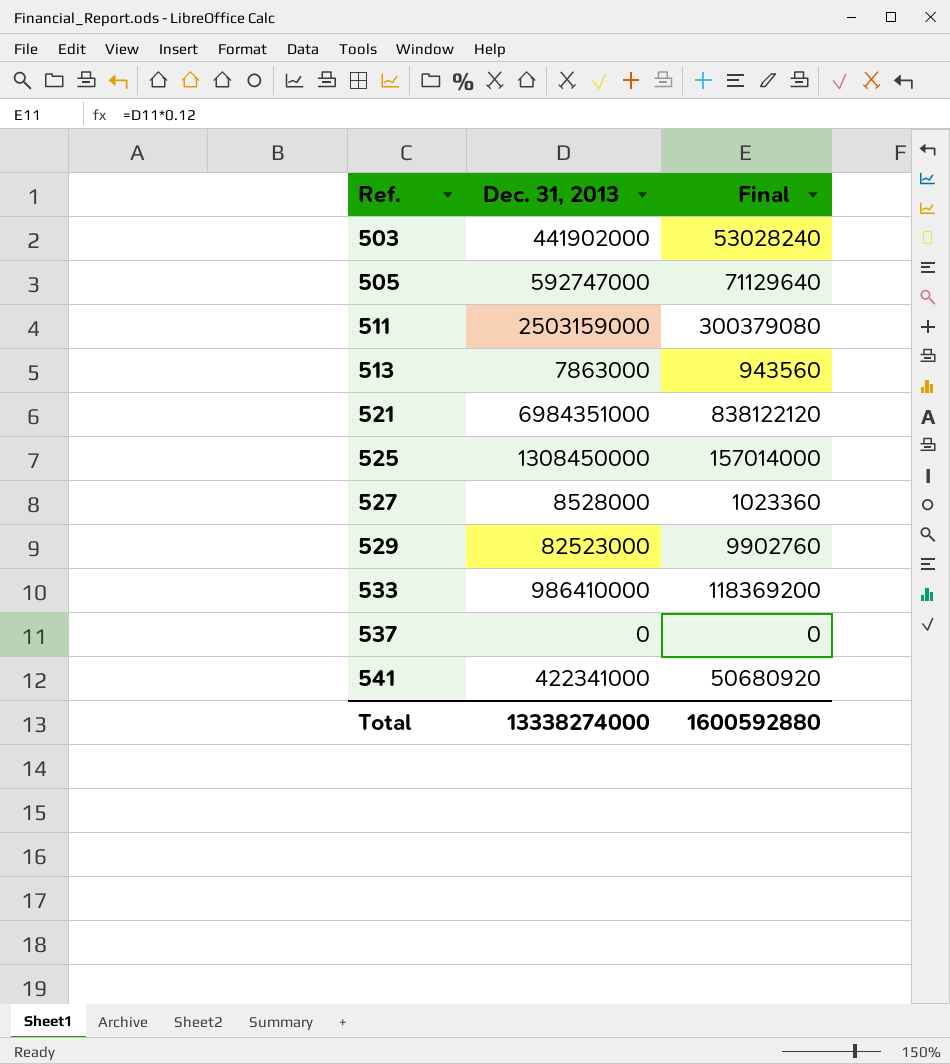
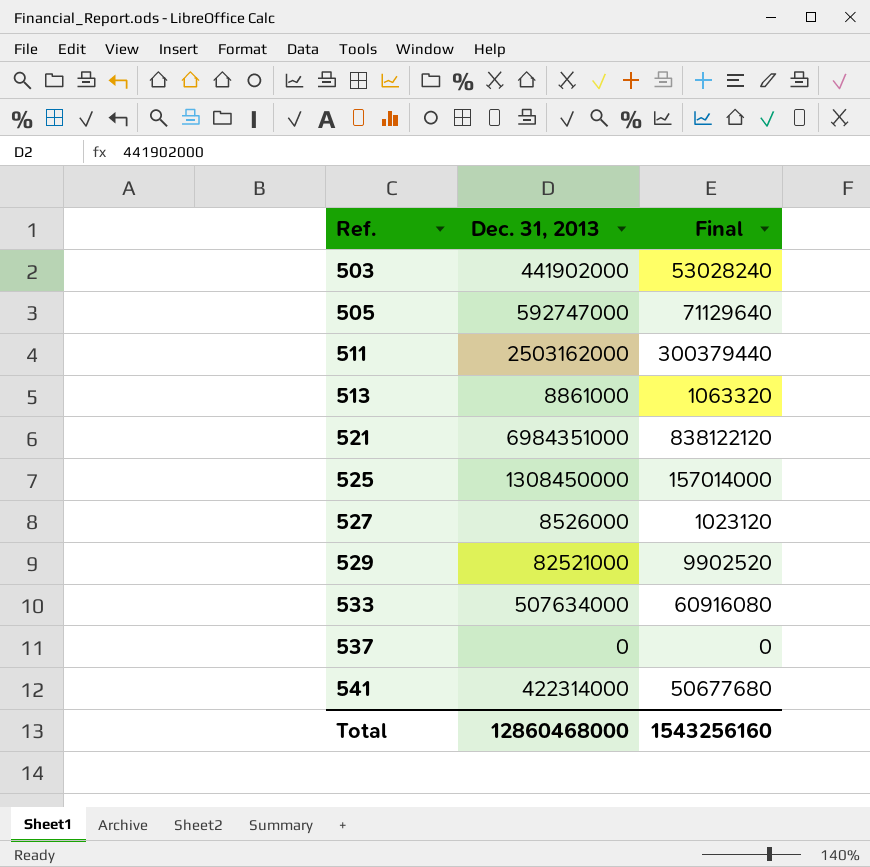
511 | Dec. 31, 2013: 2503159000 -> 2503162000
511 | Final: 300379080 -> 300379440
513 | Dec. 31, 2013: 7863000 -> 8861000
513 | Final: 943560 -> 1063320
527 | Dec. 31, 2013: 8528000 -> 8526000
527 | Final: 1023360 -> 1023120
529 | Dec. 31, 2013: 82523000 -> 82521000
529 | Final: 9902760 -> 9902520
533 | Dec. 31, 2013: 986410000 -> 507634000
533 | Final: 118369200 -> 60916080
541 | Dec. 31, 2013: 422341000 -> 422314000
541 | Final: 50680920 -> 50677680
Total | Dec. 31, 2013: 13338274000 -> 12860468000
Total | Final: 1600592880 -> 1543256160

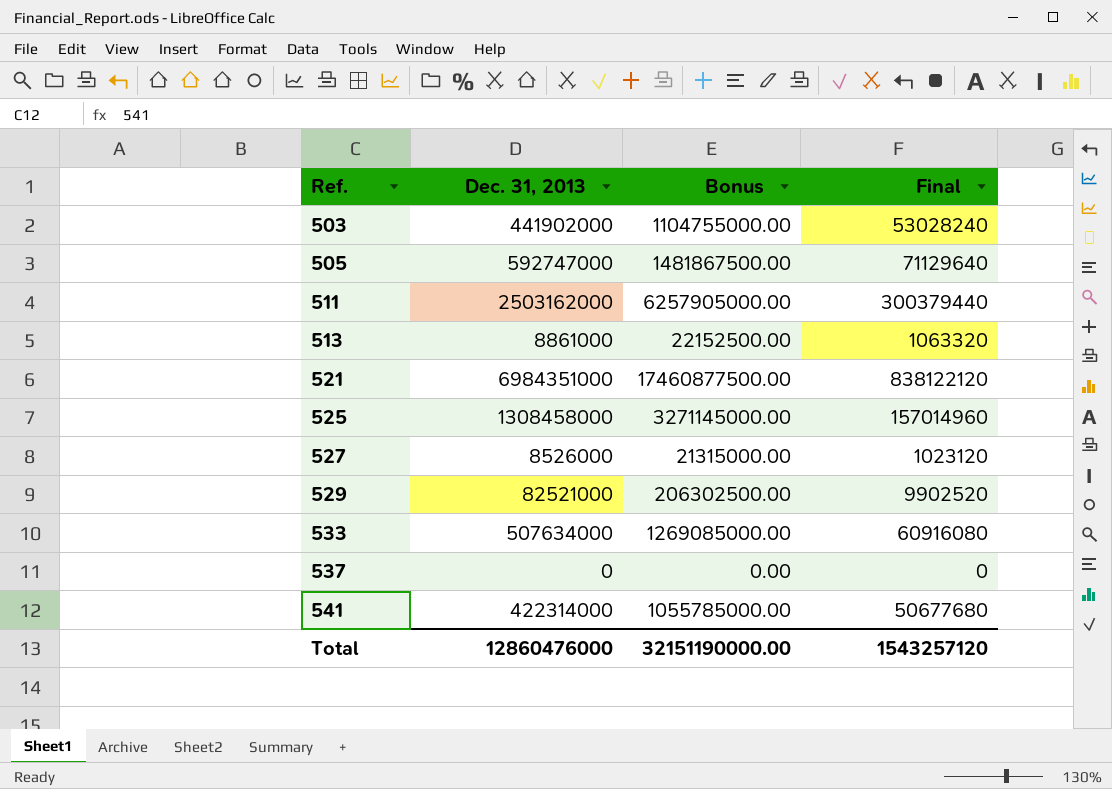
column Bonus | formula: none -> [Dec. 31, 2013] * 2.5
525 | Dec. 31, 2013: 1308450000 -> 1308458000
525 | Final: 157014000 -> 157014960
Total | Dec. 31, 2013: 12860468000 -> 12860476000
Total | Final: 1543256160 -> 1543257120

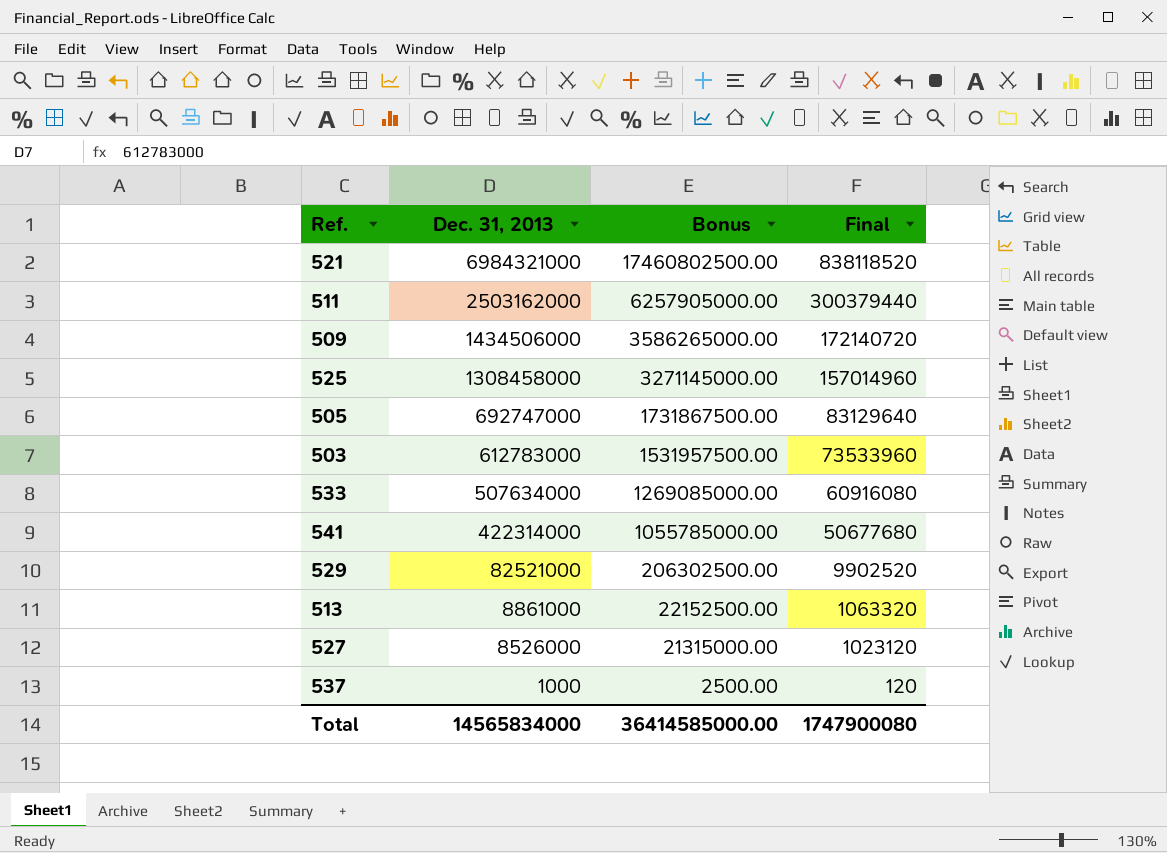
row order: Ref. ascending -> Dec. 31, 2013 descending
521 | Dec. 31, 2013: 6984351000 -> 6984321000
521 | Bonus: 17460877500.00 -> 17460802500.00
521 | Final: 838122120 -> 838118520
row 509: none -> 1434506000 | 3586265000.00 | 172140720
505 | Dec. 31, 2013: 592747000 -> 692747000
505 | Bonus: 1481867500.00 -> 1731867500.00
505 | Final: 71129640 -> 83129640
503 | Dec. 31, 2013: 441902000 -> 612783000
503 | Bonus: 1104755000.00 -> 1531957500.00
503 | Final: 53028240 -> 73533960
537 | Dec. 31, 2013: 0 -> 1000
537 | Bonus: 0.00 -> 2500.00
537 | Final: 0 -> 120
Total | Dec. 31, 2013: 12860476000 -> 14565834000
Total | Bonus: 32151190000.00 -> 36414585000.00
Total | Final: 1543257120 -> 1747900080

